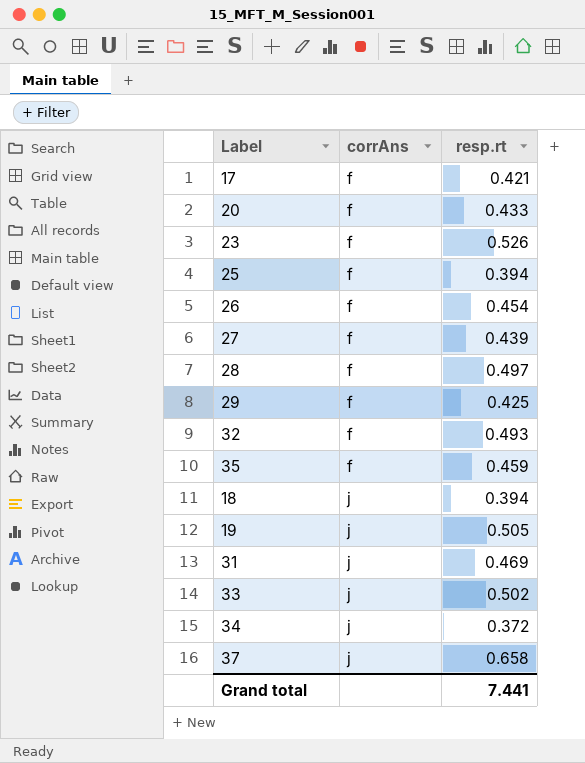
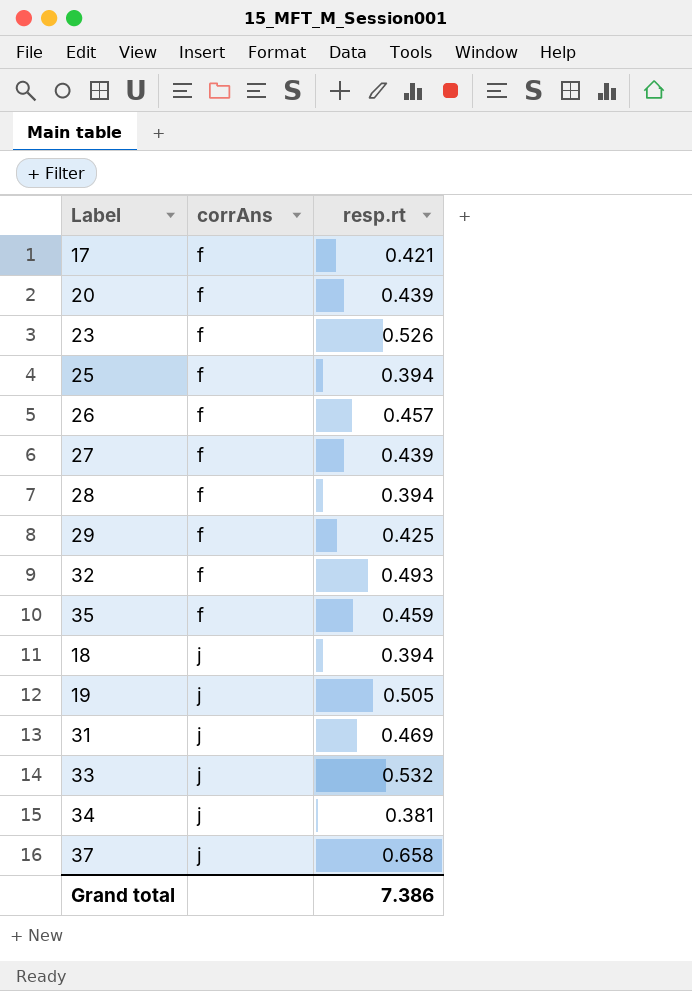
20 | resp.rt: 0.433 -> 0.439
26 | resp.rt: 0.454 -> 0.457
28 | resp.rt: 0.497 -> 0.394
33 | resp.rt: 0.502 -> 0.532
34 | resp.rt: 0.372 -> 0.381
Grand total | resp.rt: 7.441 -> 7.386

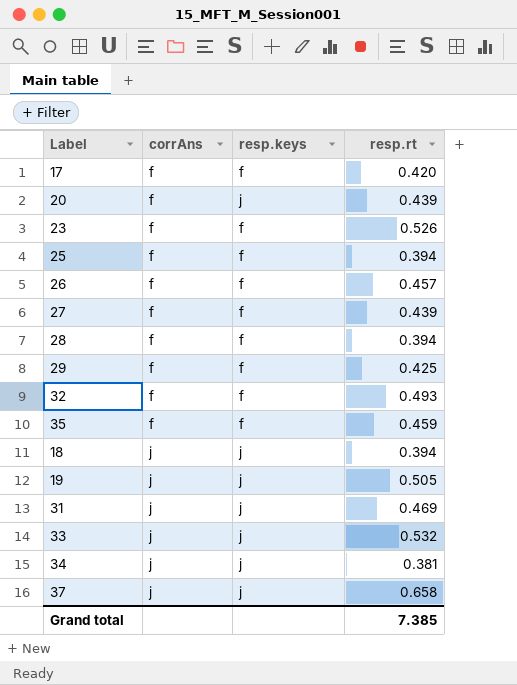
column resp.keys | position: none -> 3
17 | resp.rt: 0.421 -> 0.420
Grand total | resp.rt: 7.386 -> 7.385

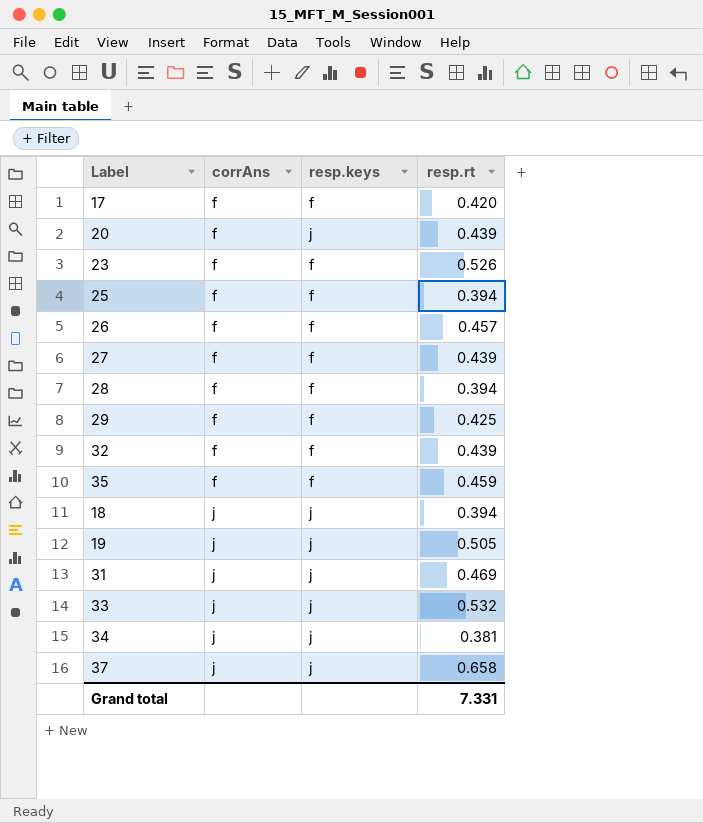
32 | resp.rt: 0.493 -> 0.439
Grand total | resp.rt: 7.385 -> 7.331

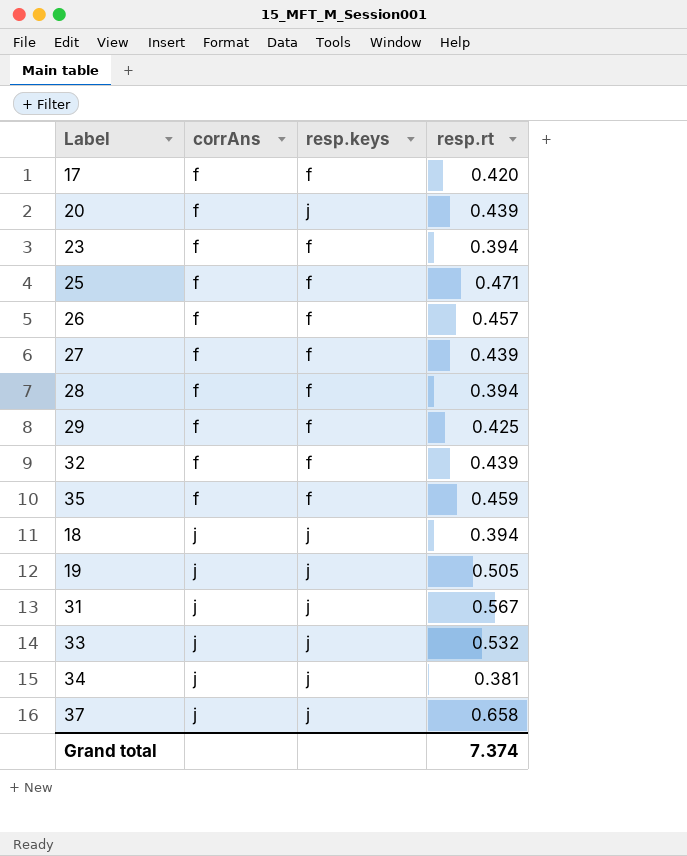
23 | resp.rt: 0.526 -> 0.394
25 | resp.rt: 0.394 -> 0.471
31 | resp.rt: 0.469 -> 0.567
Grand total | resp.rt: 7.331 -> 7.374

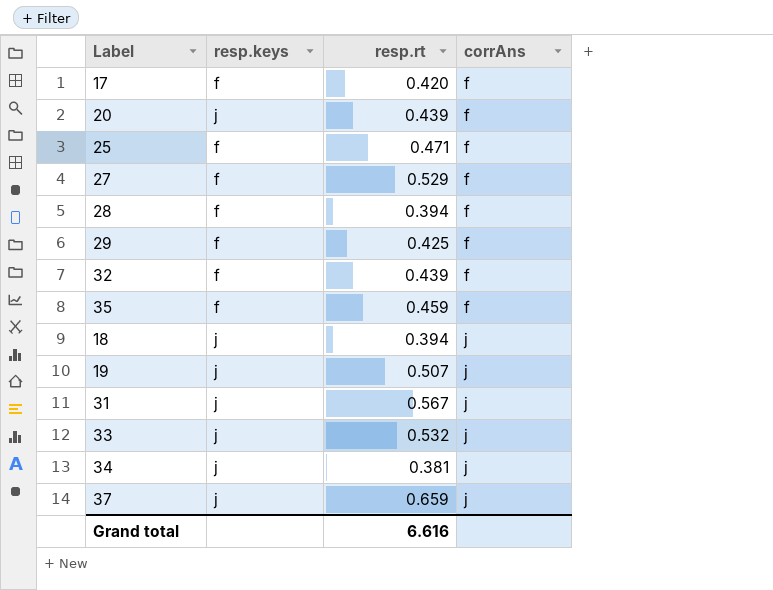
column corrAns | position: 2 -> 4
row 23: f | f | 0.394 -> none
row 26: f | f | 0.457 -> none
27 | resp.rt: 0.439 -> 0.529
19 | resp.rt: 0.505 -> 0.507
37 | resp.rt: 0.658 -> 0.659
Grand total | resp.rt: 7.374 -> 6.616

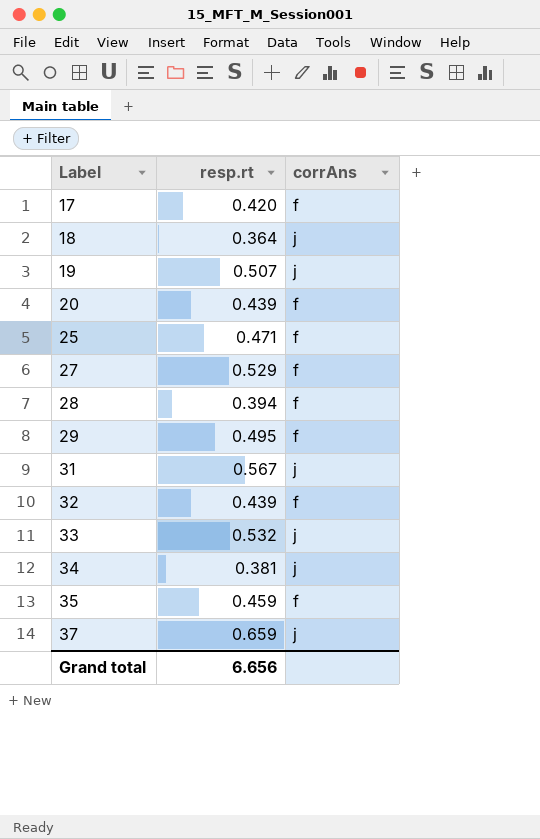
row order: corrAns ascending -> Label ascending
column resp.keys | position: 2 -> none
18 | resp.rt: 0.394 -> 0.364
29 | resp.rt: 0.425 -> 0.495
Grand total | resp.rt: 6.616 -> 6.656

